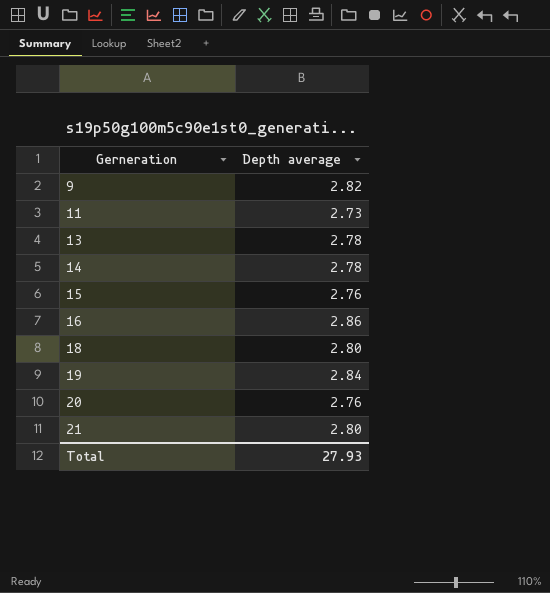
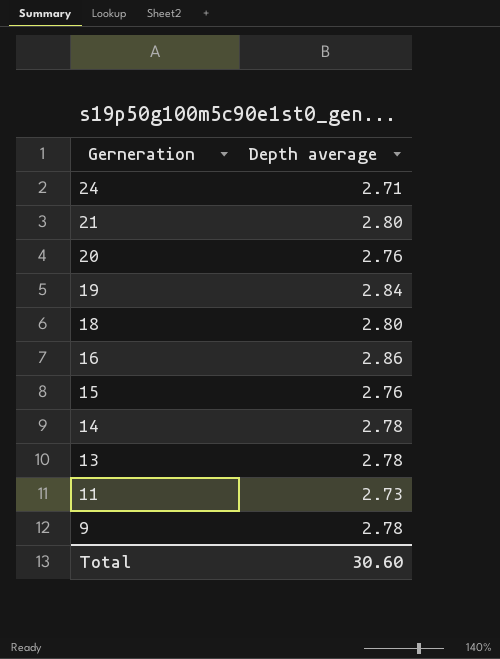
row order: Gerneration ascending -> Gerneration descending
row 24: none -> 2.71
9 | Depth average: 2.82 -> 2.78
Total | Depth average: 27.93 -> 30.60

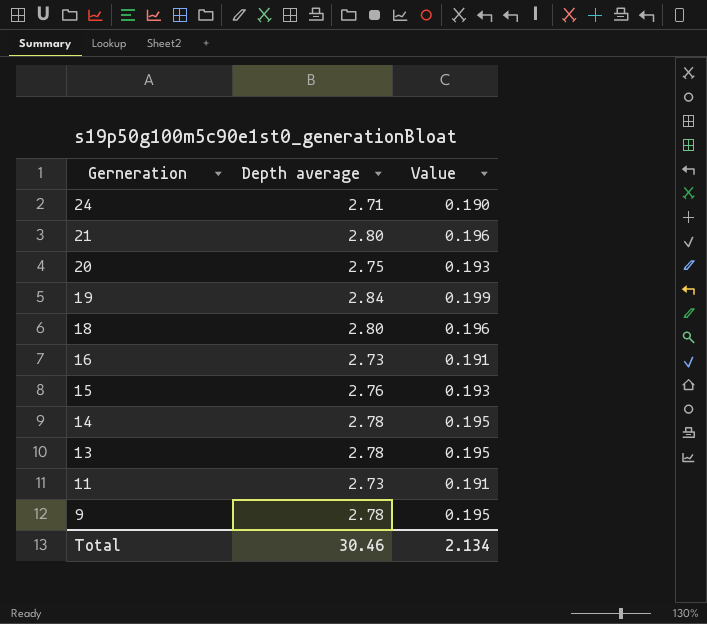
column Value | formula: none -> [Depth average] * 0.07
20 | Depth average: 2.76 -> 2.75
16 | Depth average: 2.86 -> 2.73
Total | Depth average: 30.60 -> 30.46

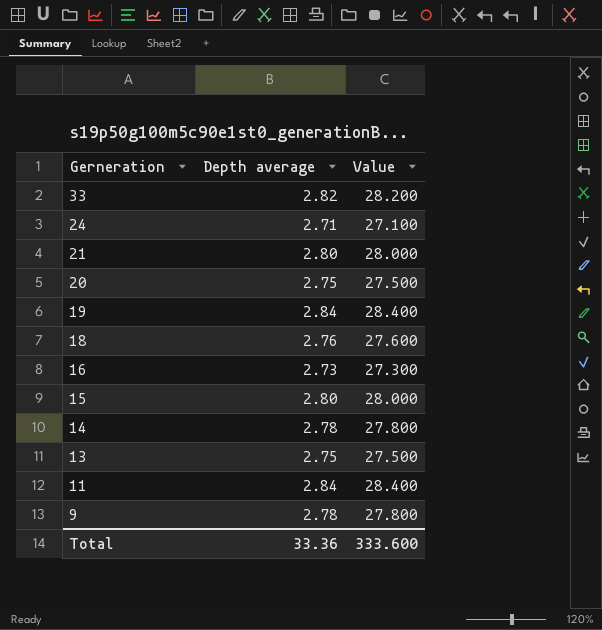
column Value | formula: [Depth average] * 0.07 -> [Depth average] * 10
row 33: none -> 2.82 | 28.200
18 | Depth average: 2.80 -> 2.76
15 | Depth average: 2.76 -> 2.80
13 | Depth average: 2.78 -> 2.75
11 | Depth average: 2.73 -> 2.84
Total | Depth average: 30.46 -> 33.36
Total | Value: 2.134 -> 333.600

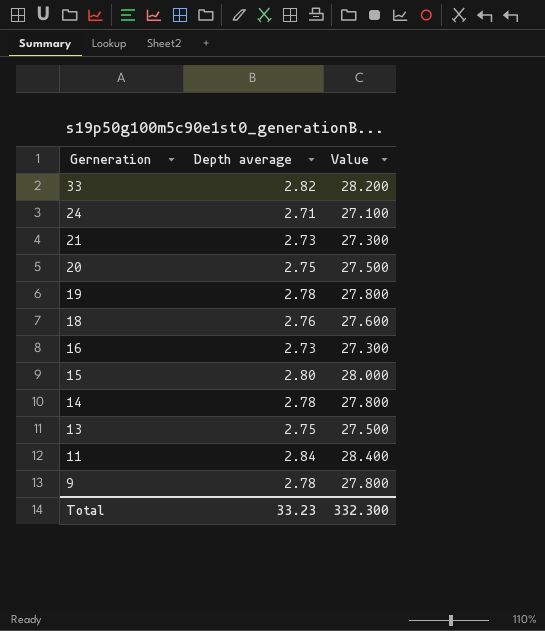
21 | Depth average: 2.80 -> 2.73
21 | Value: 28.000 -> 27.300
19 | Depth average: 2.84 -> 2.78
19 | Value: 28.400 -> 27.800
Total | Depth average: 33.36 -> 33.23
Total | Value: 333.600 -> 332.300

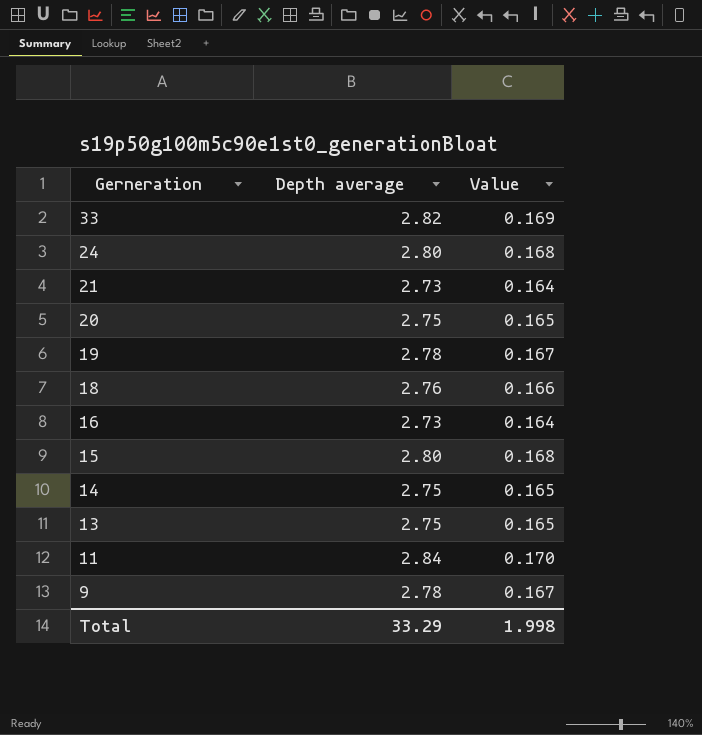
column Value | formula: [Depth average] * 10 -> [Depth average] * 0.06
24 | Depth average: 2.71 -> 2.80
14 | Depth average: 2.78 -> 2.75
Total | Depth average: 33.23 -> 33.29
Total | Value: 332.300 -> 1.998

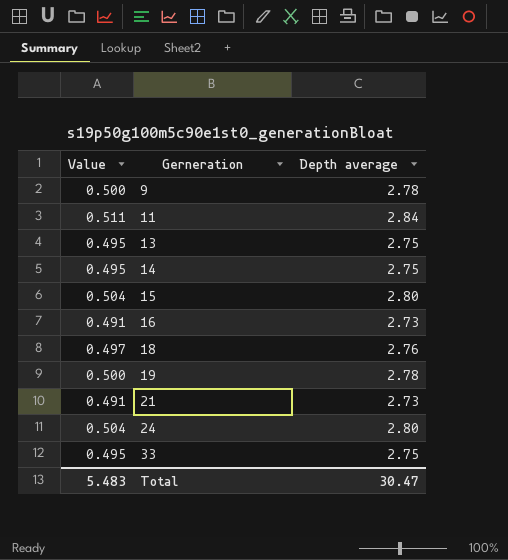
row order: Gerneration descending -> Gerneration ascending
column Value | formula: [Depth average] * 0.06 -> [Depth average] * 0.18
column Value | position: 3 -> 1
row 20: 2.75 | 0.165 -> none
33 | Depth average: 2.82 -> 2.75
Total | Value: 1.998 -> 5.483
Total | Depth average: 33.29 -> 30.47

